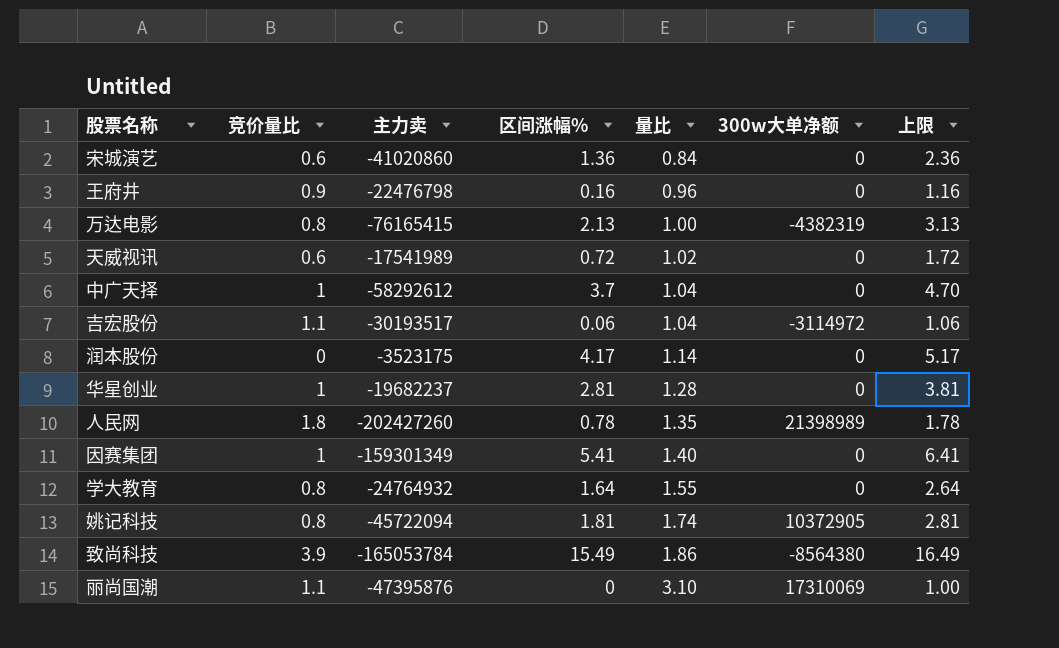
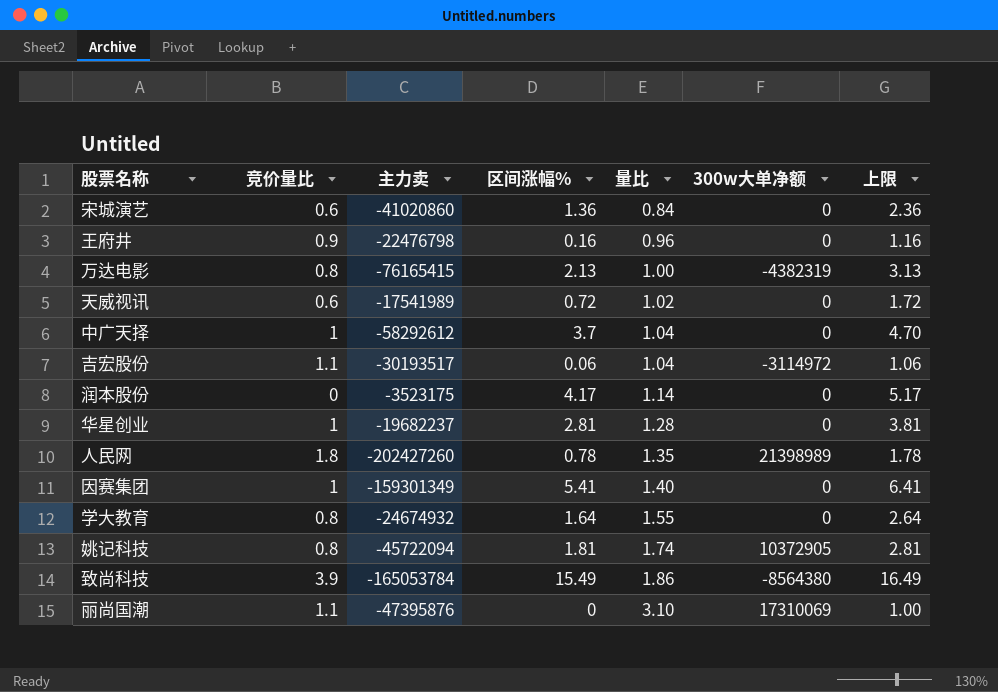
学大教育 | 主力卖: -24764932 -> -24674932

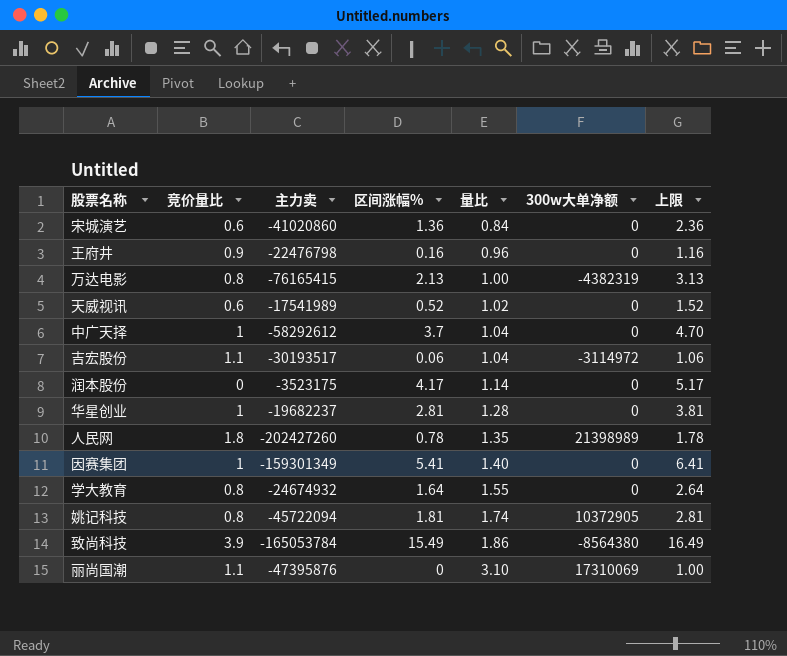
天威视讯 | 区间涨幅%: 0.72 -> 0.52
天威视讯 | 上限: 1.72 -> 1.52

